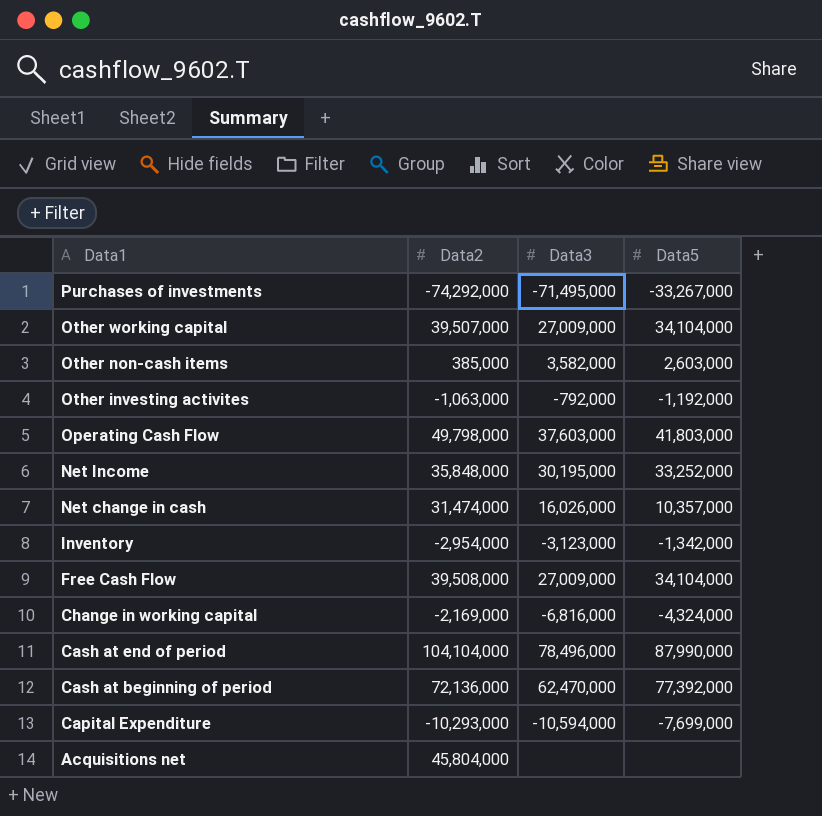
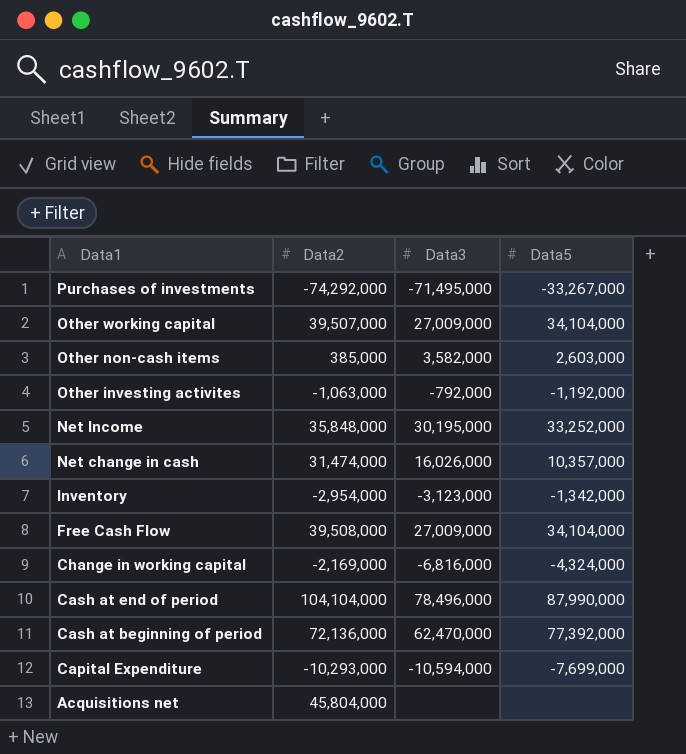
row Operating Cash Flow: 49,798,000 | 37,603,000 | 41,803,000 -> none

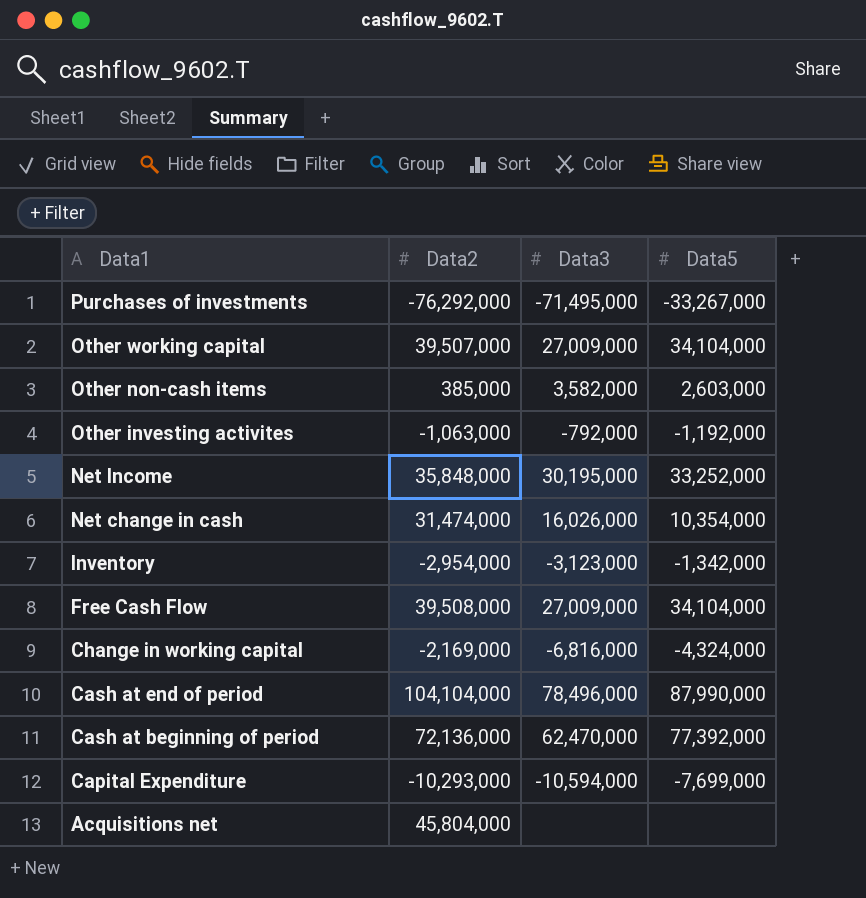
Purchases of investments | Data2: -74,292,000 -> -76,292,000
Net change in cash | Data5: 10,357,000 -> 10,354,000

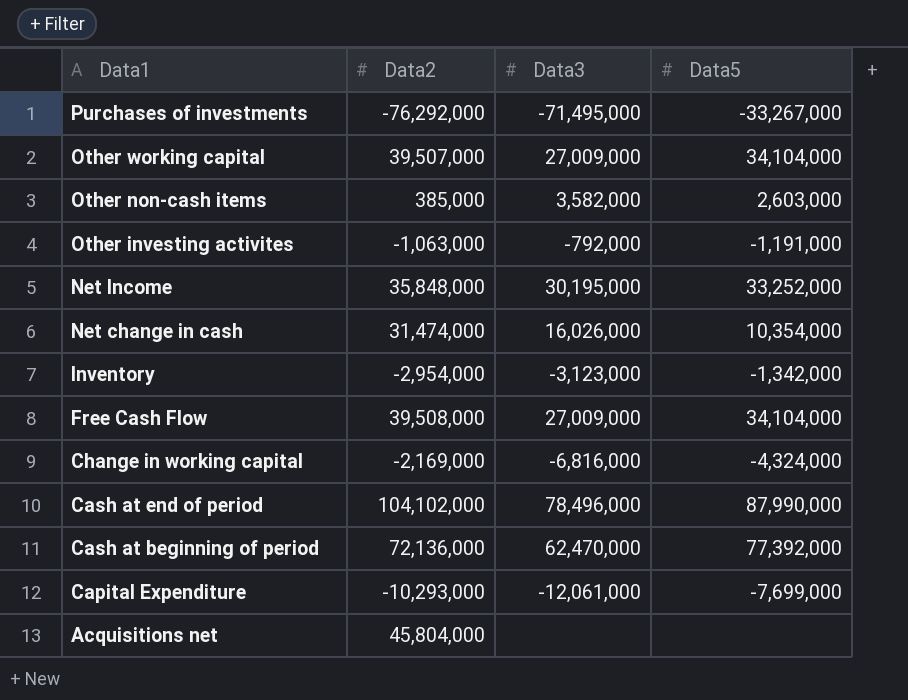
Other investing activites | Data5: -1,192,000 -> -1,191,000
Cash at end of period | Data2: 104,104,000 -> 104,102,000
Capital Expenditure | Data3: -10,594,000 -> -12,061,000

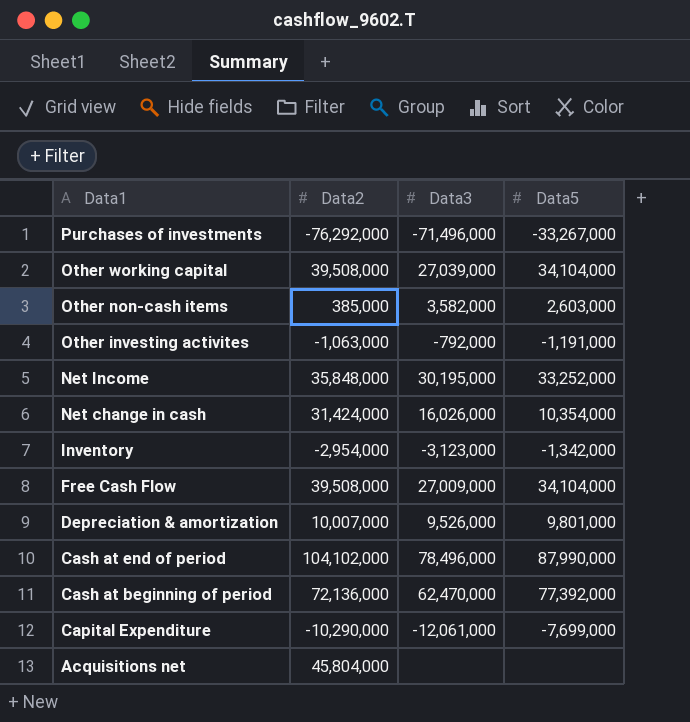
row Change in working capital: -2,169,000 | -6,816,000 | -4,324,000 -> none
Purchases of investments | Data3: -71,495,000 -> -71,496,000
Other working capital | Data2: 39,507,000 -> 39,508,000
Other working capital | Data3: 27,009,000 -> 27,039,000
Net change in cash | Data2: 31,474,000 -> 31,424,000
row Depreciation & amortization: none -> 10,007,000 | 9,526,000 | 9,801,000
Capital Expenditure | Data2: -10,293,000 -> -10,290,000

